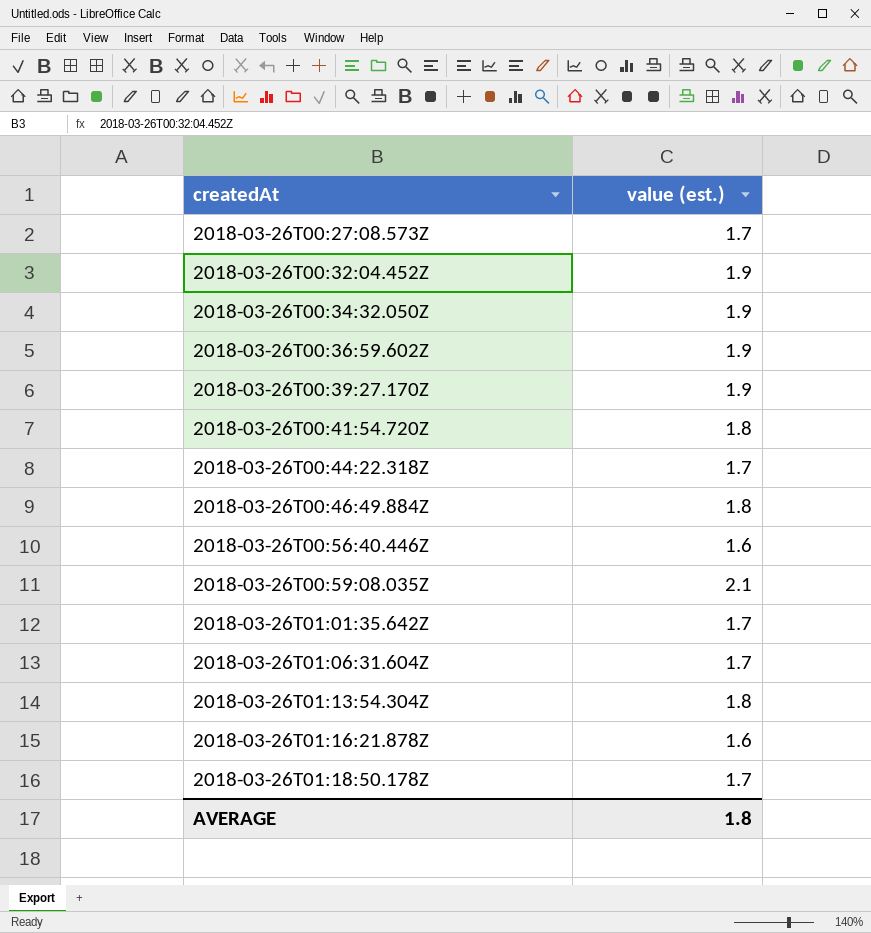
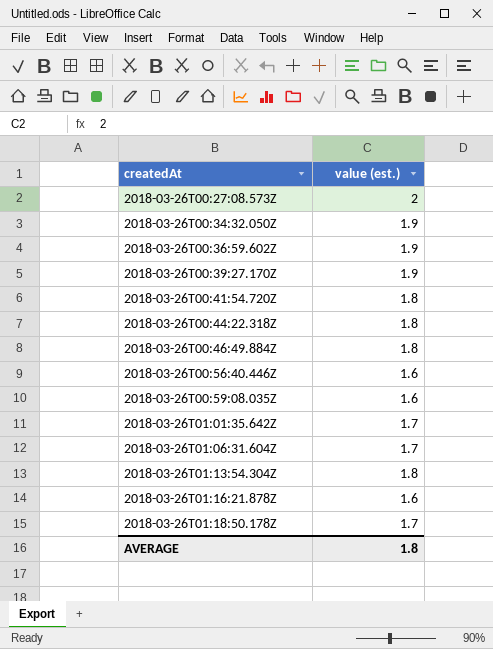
row 2018-03-26T00:32:04.452Z: 1.9 -> none
2018-03-26T00:27:08.573Z | value (est.): 1.7 -> 2
2018-03-26T00:44:22.318Z | value (est.): 1.7 -> 1.8
2018-03-26T00:59:08.035Z | value (est.): 2.1 -> 1.6

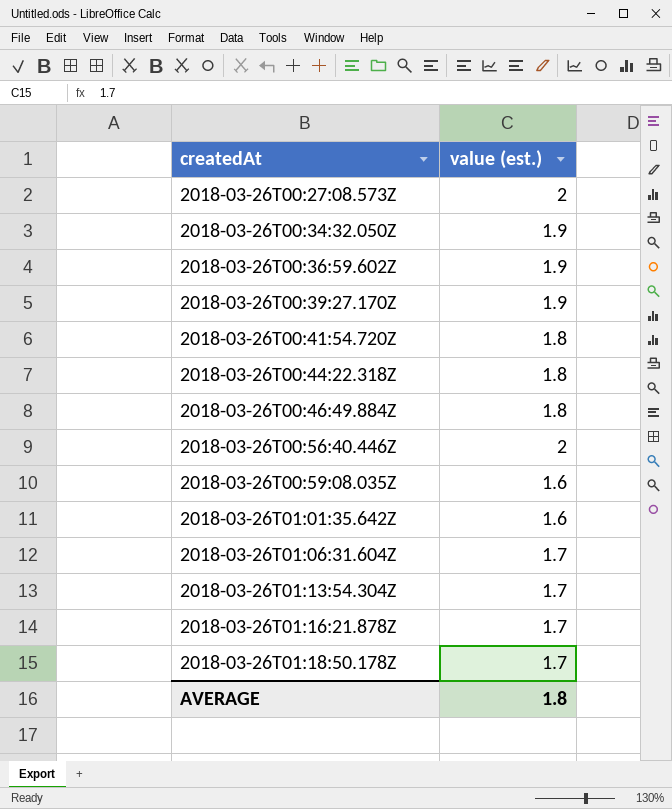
2018-03-26T00:56:40.446Z | value (est.): 1.6 -> 2
2018-03-26T01:01:35.642Z | value (est.): 1.7 -> 1.6
2018-03-26T01:13:54.304Z | value (est.): 1.8 -> 1.7
2018-03-26T01:16:21.878Z | value (est.): 1.6 -> 1.7

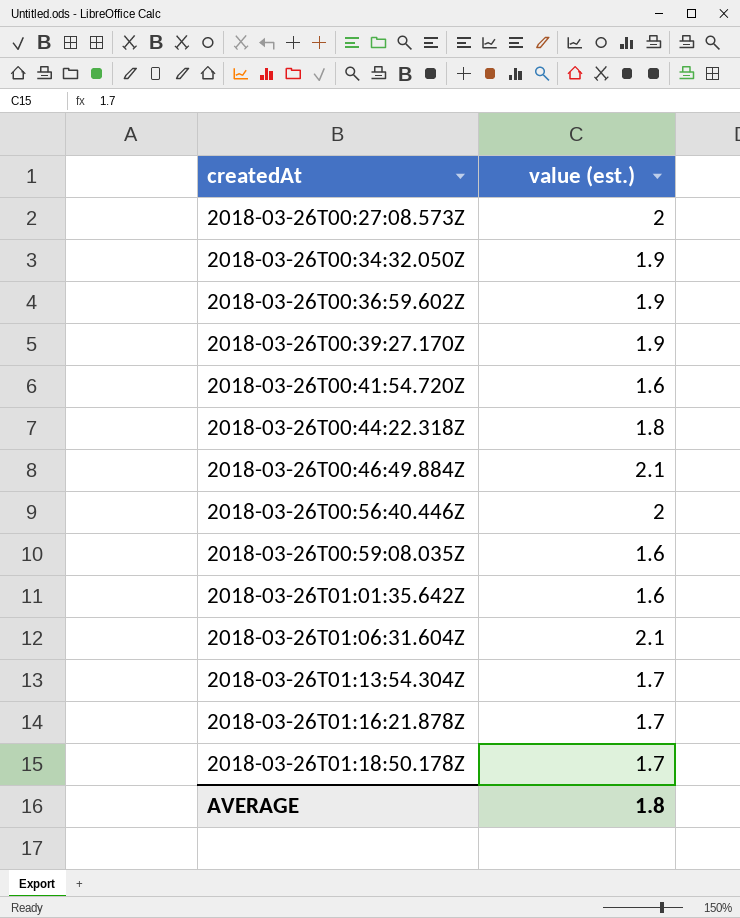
2018-03-26T00:41:54.720Z | value (est.): 1.8 -> 1.6
2018-03-26T00:46:49.884Z | value (est.): 1.8 -> 2.1
2018-03-26T01:06:31.604Z | value (est.): 1.7 -> 2.1

